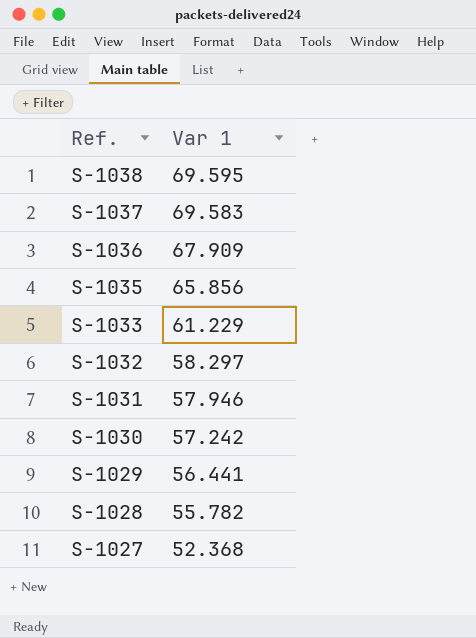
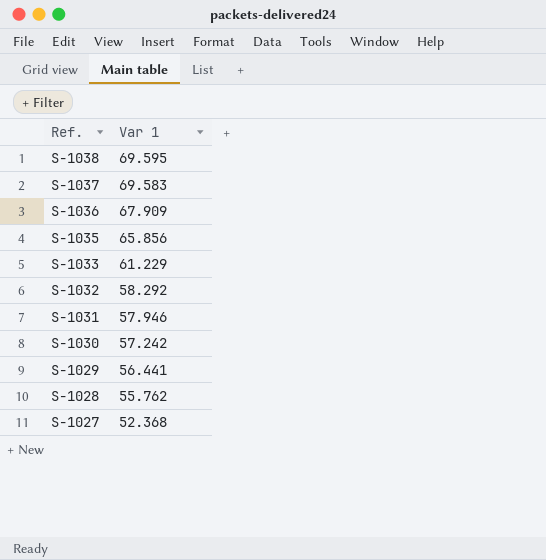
S-1032 | Var 1: 58.297 -> 58.292
S-1028 | Var 1: 55.782 -> 55.762

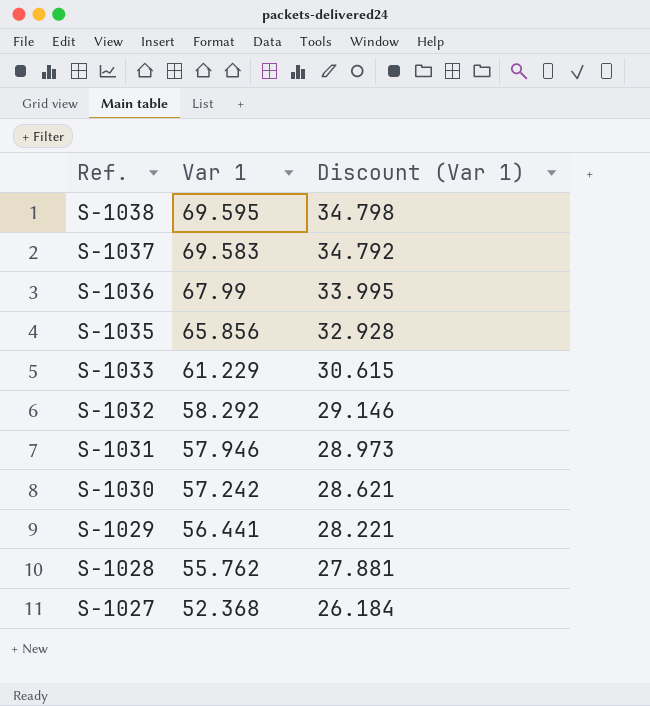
column Discount (Var 1) | formula: none -> [Var 1] * 0.5
S-1036 | Var 1: 67.909 -> 67.99

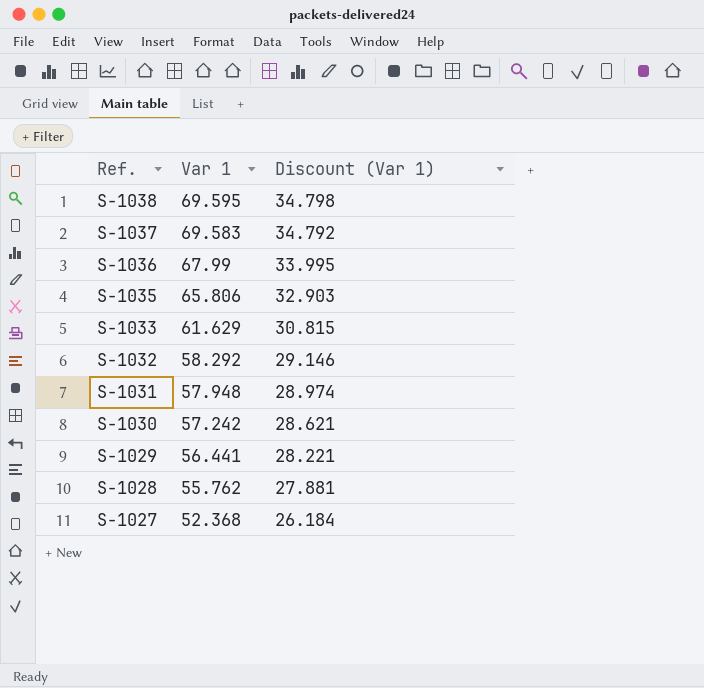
S-1035 | Var 1: 65.856 -> 65.806
S-1035 | Discount (Var 1): 32.928 -> 32.903
S-1033 | Var 1: 61.229 -> 61.629
S-1033 | Discount (Var 1): 30.615 -> 30.815
S-1031 | Var 1: 57.946 -> 57.948
S-1031 | Discount (Var 1): 28.973 -> 28.974

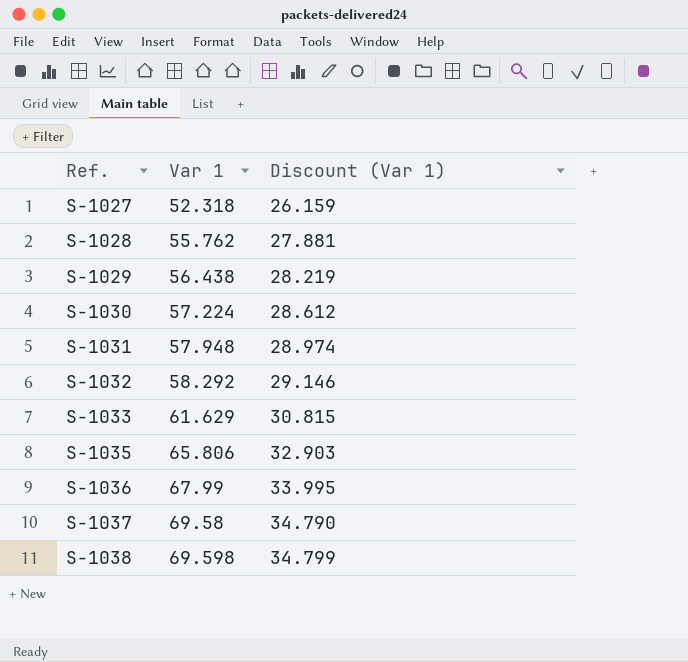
row order: Ref. descending -> Ref. ascending
S-1027 | Var 1: 52.368 -> 52.318
S-1027 | Discount (Var 1): 26.184 -> 26.159
S-1029 | Var 1: 56.441 -> 56.438
S-1029 | Discount (Var 1): 28.221 -> 28.219
S-1030 | Var 1: 57.242 -> 57.224
S-1030 | Discount (Var 1): 28.621 -> 28.612
S-1037 | Var 1: 69.583 -> 69.58
S-1037 | Discount (Var 1): 34.792 -> 34.790
S-1038 | Var 1: 69.595 -> 69.598
S-1038 | Discount (Var 1): 34.798 -> 34.799

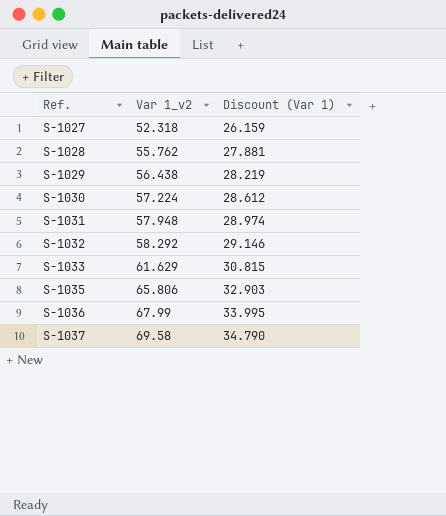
column name: Var 1 -> Var 1_v2
row S-1038: 69.598 | 34.799 -> none

